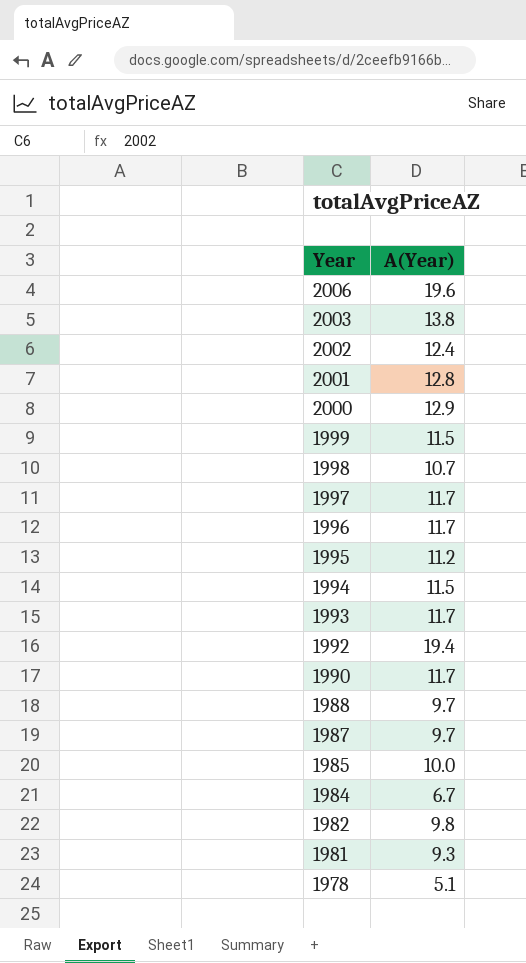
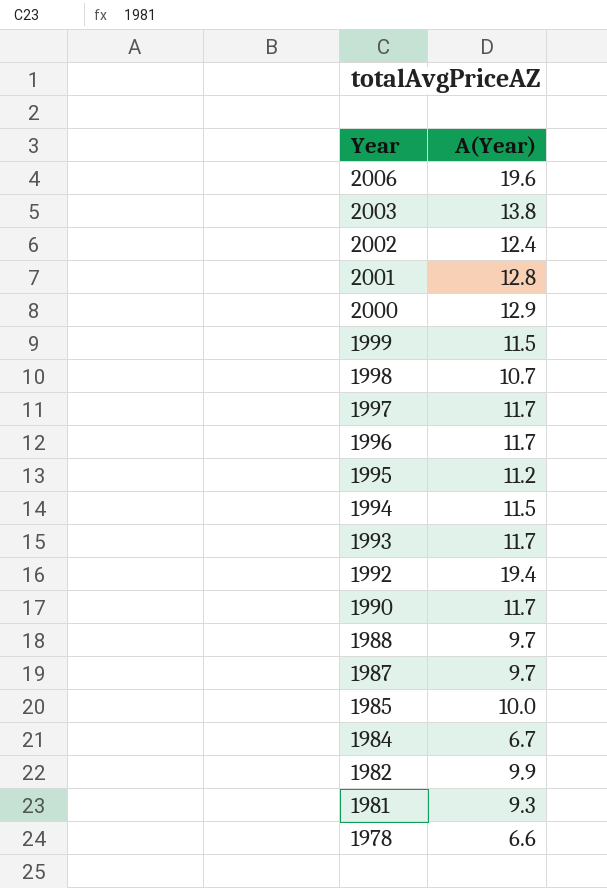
1982 | A(Year): 9.8 -> 9.9
1978 | A(Year): 5.1 -> 6.6

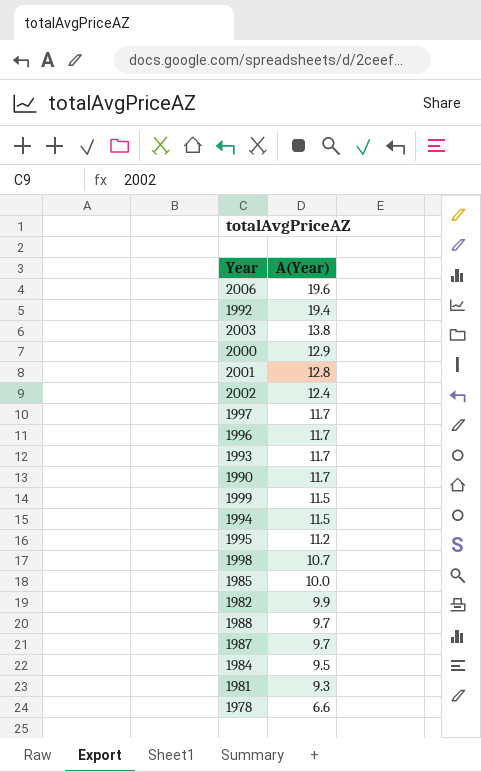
row order: Year descending -> A(Year) descending
1984 | A(Year): 6.7 -> 9.5

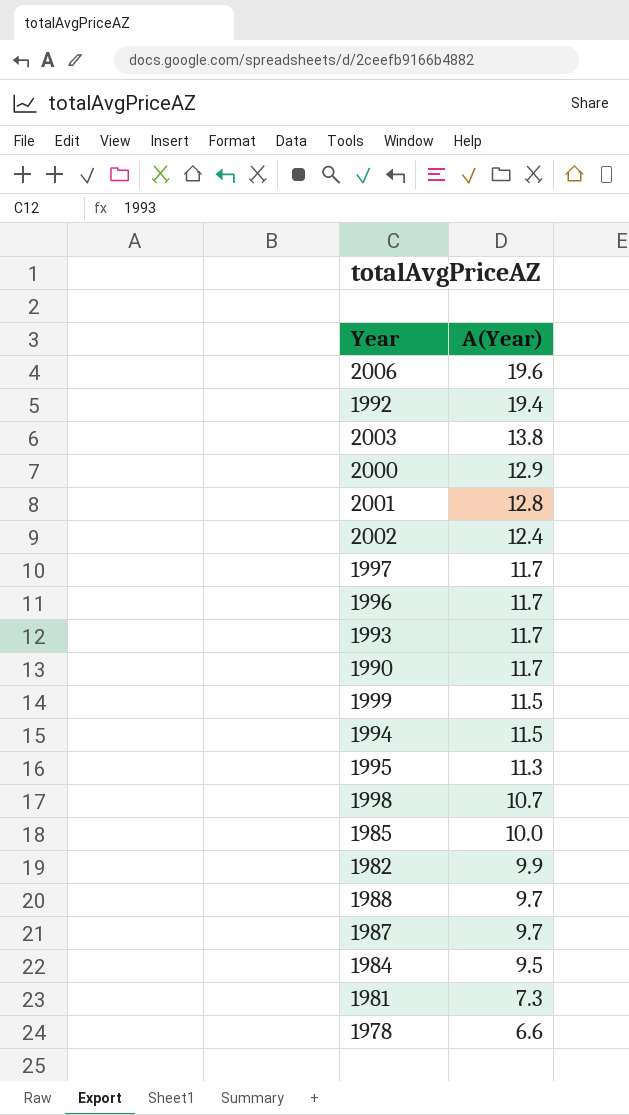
1995 | A(Year): 11.2 -> 11.3
1981 | A(Year): 9.3 -> 7.3

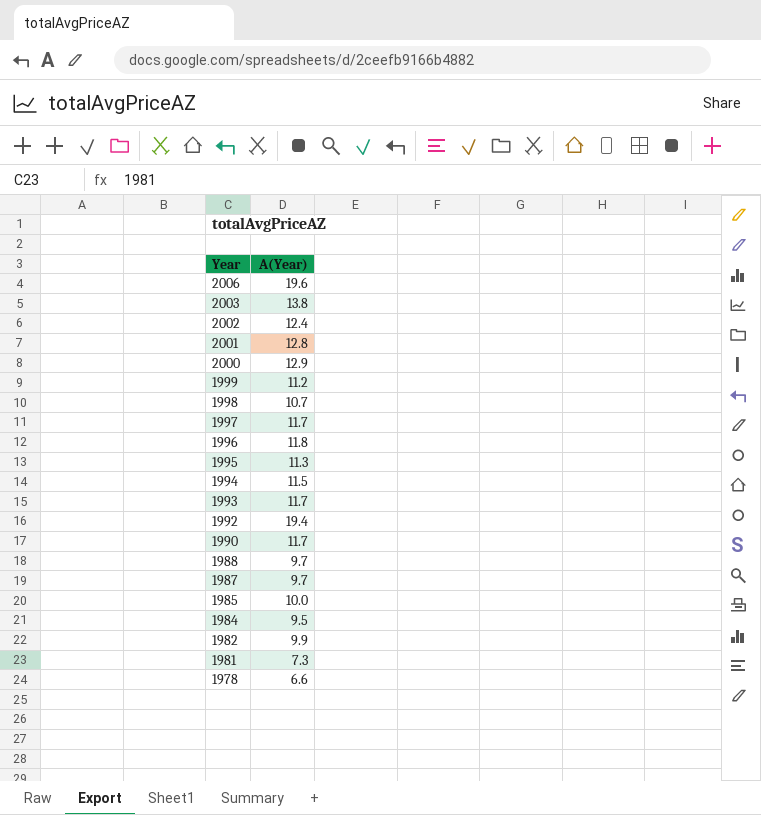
row order: A(Year) descending -> Year descending
1999 | A(Year): 11.5 -> 11.2
1996 | A(Year): 11.7 -> 11.8

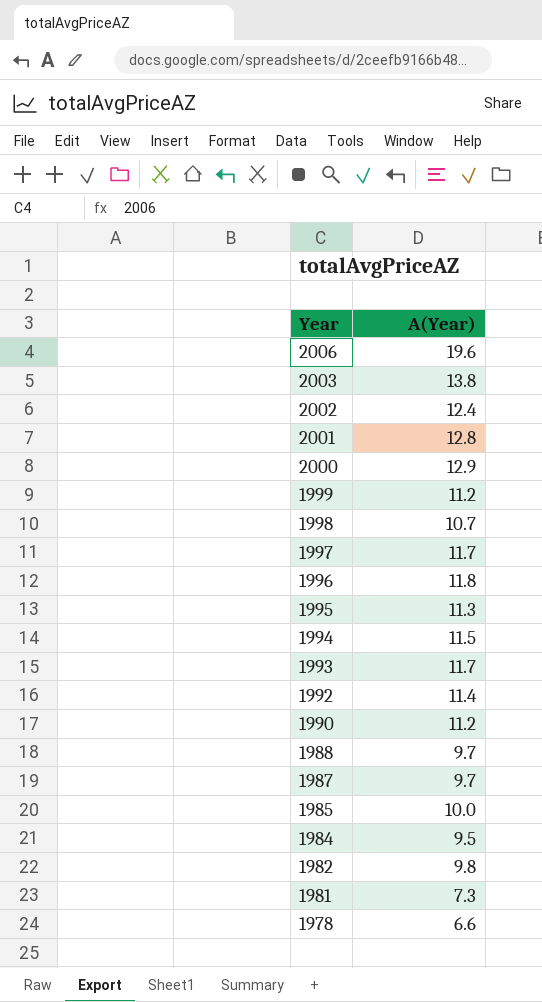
1992 | A(Year): 19.4 -> 11.4
1990 | A(Year): 11.7 -> 11.2
1982 | A(Year): 9.9 -> 9.8

